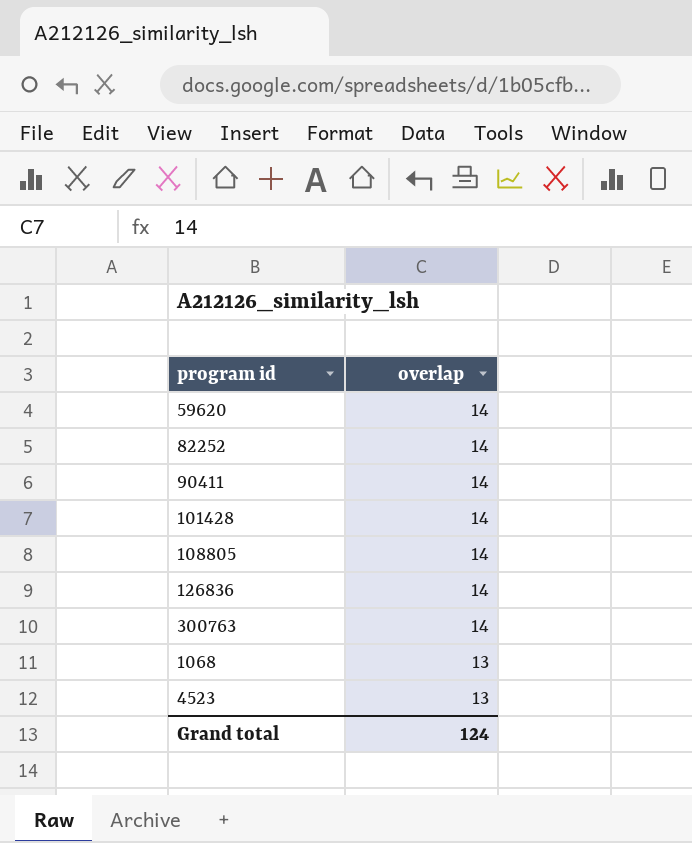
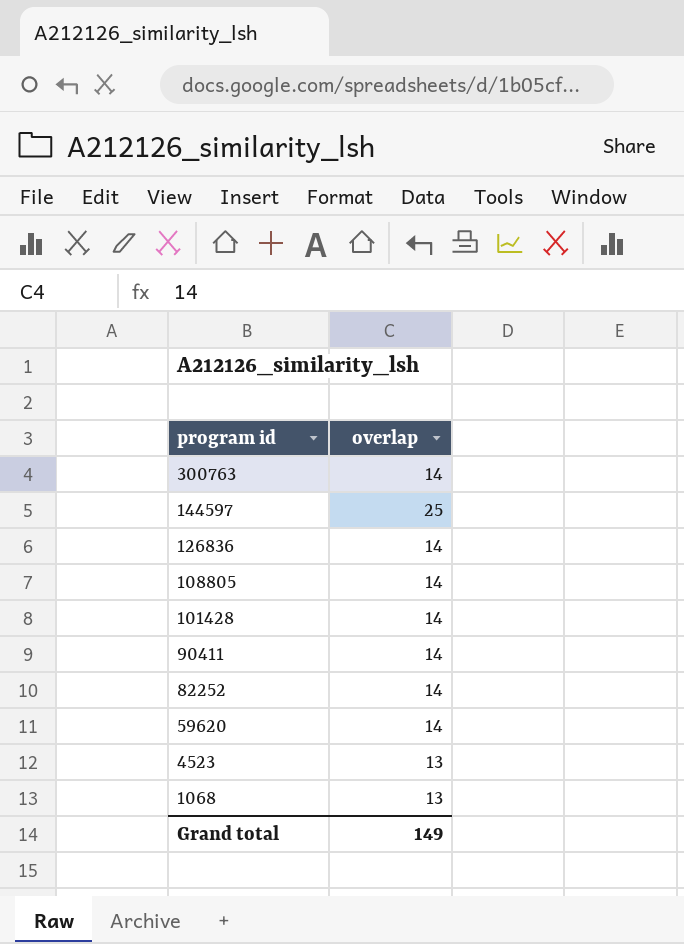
row order: overlap descending -> program id descending
row 144597: none -> 25
Grand total | overlap: 124 -> 149

